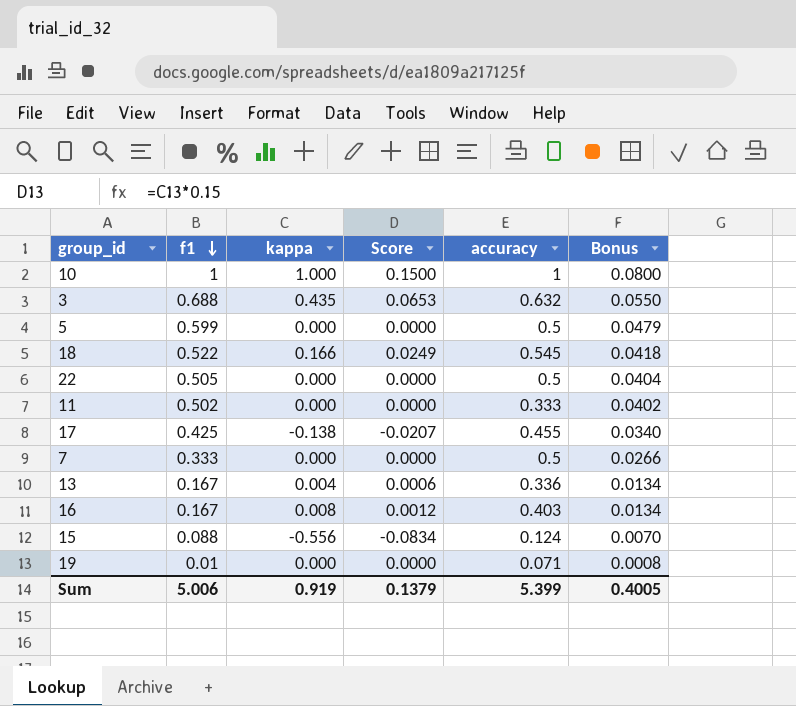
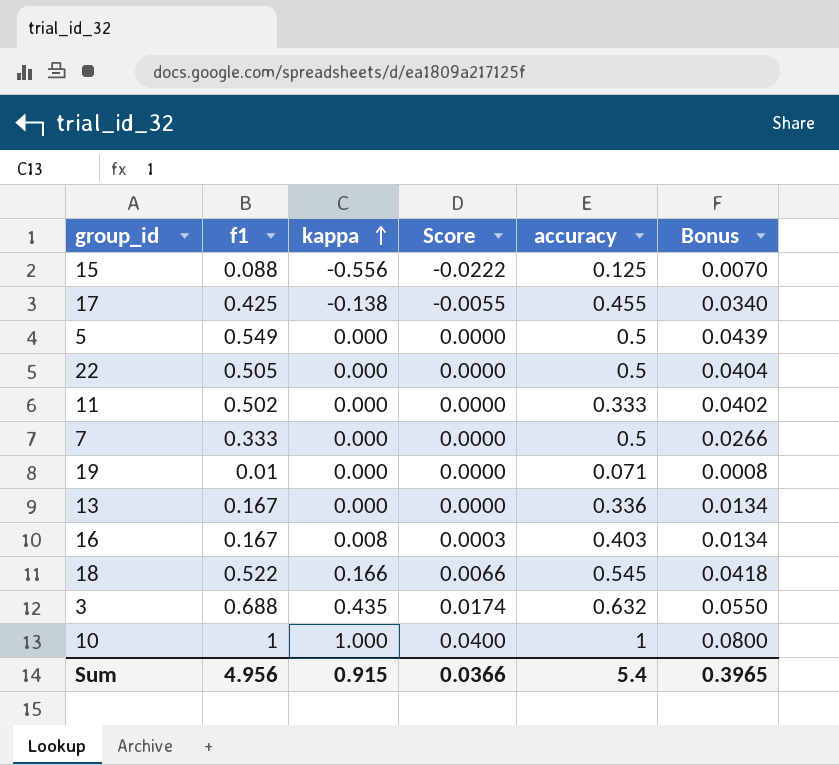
row order: f1 descending -> kappa ascending
column Score | formula: [kappa] * 0.15 -> [kappa] * 0.04
15 | accuracy: 0.124 -> 0.125
5 | f1: 0.599 -> 0.549
5 | Bonus: 0.0479 -> 0.0439
13 | kappa: 0.004 -> 0.000
Sum | f1: 5.006 -> 4.956
Sum | kappa: 0.919 -> 0.915
Sum | Score: 0.1379 -> 0.0366
Sum | accuracy: 5.399 -> 5.4
Sum | Bonus: 0.4005 -> 0.3965

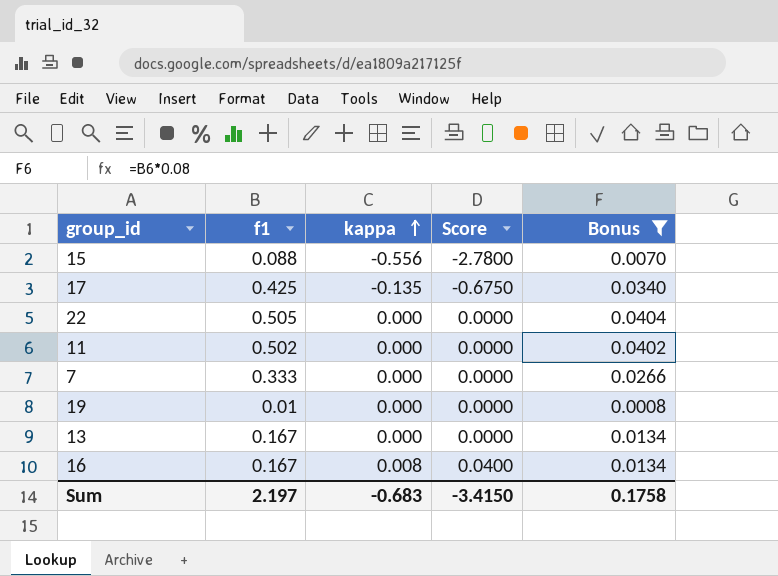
filter: none -> Bonus <= 0.0404
column accuracy | position: 5 -> none
column Score | formula: [kappa] * 0.04 -> [kappa] * 5
17 | kappa: -0.138 -> -0.135
Sum | f1: 4.956 -> 2.197
Sum | kappa: 0.915 -> -0.683
Sum | Score: 0.0366 -> -3.4150
Sum | Bonus: 0.3965 -> 0.1758

